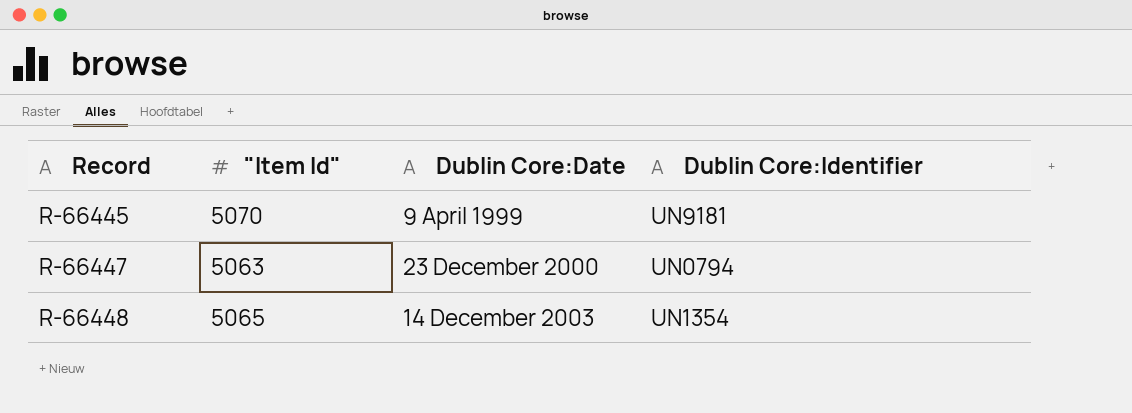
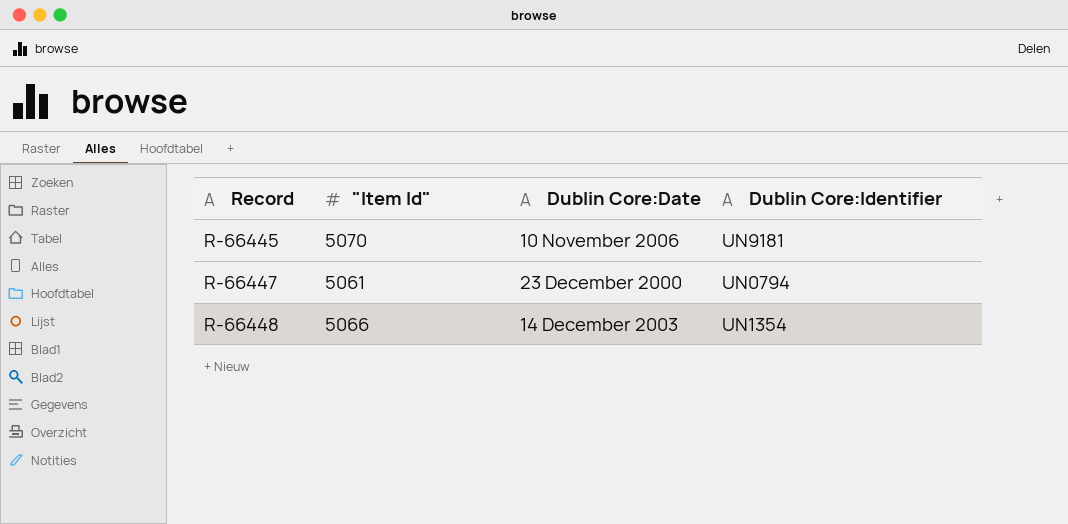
R-66445 | Dublin Core:Date: 9 April 1999 -> 10 November 2006
R-66447 | "Item Id": 5063 -> 5061
R-66448 | "Item Id": 5065 -> 5066

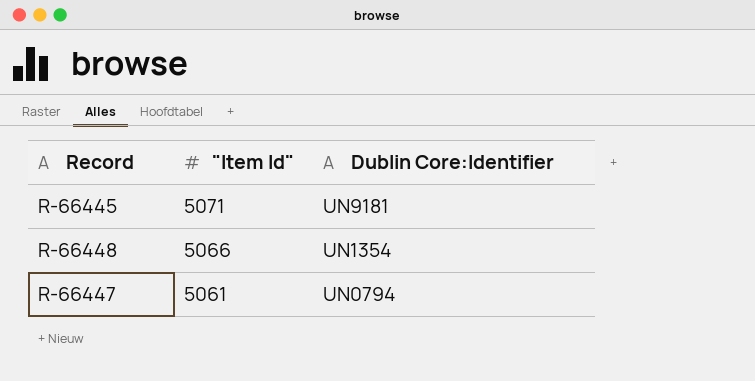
row order: Record ascending -> "Item Id" descending
column Dublin Core:Date | position: 3 -> none
R-66445 | "Item Id": 5070 -> 5071

